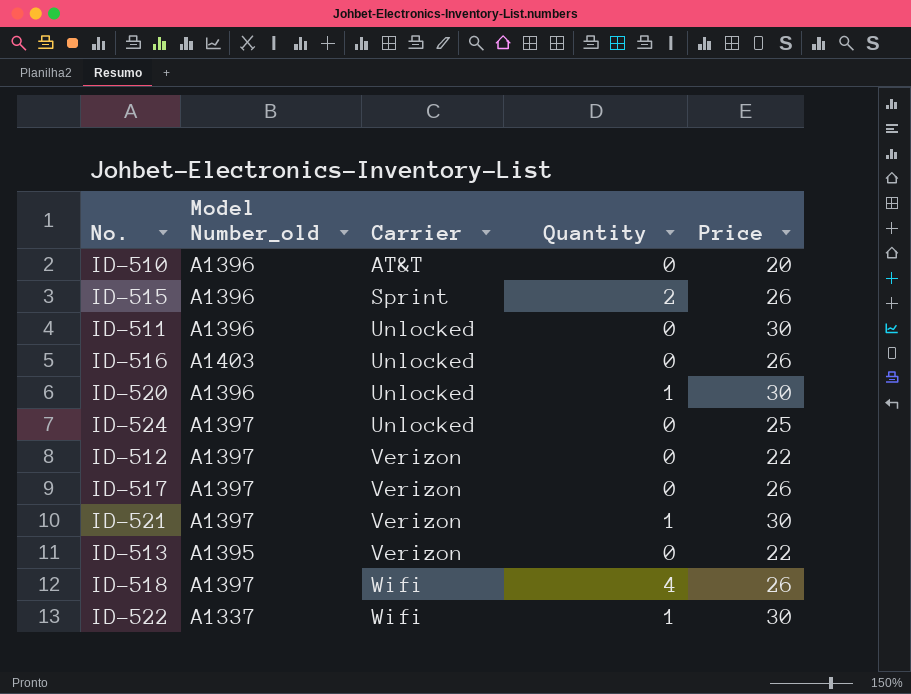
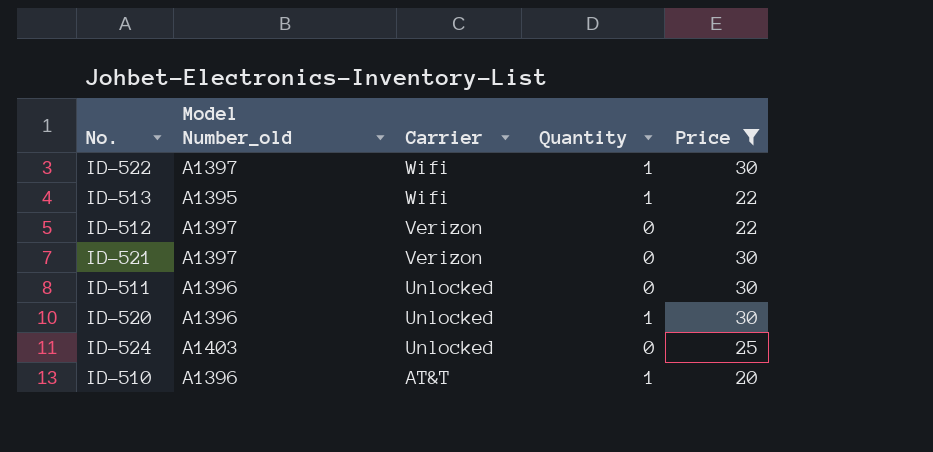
filter: none -> Price != 26
row order: Carrier ascending -> Carrier descending
ID-522 | Model Number_old: A1337 -> A1397
ID-513 | Carrier: Verizon -> Wifi
ID-513 | Quantity: 0 -> 1
ID-521 | Quantity: 1 -> 0
ID-524 | Model Number_old: A1397 -> A1403
ID-510 | Quantity: 0 -> 1

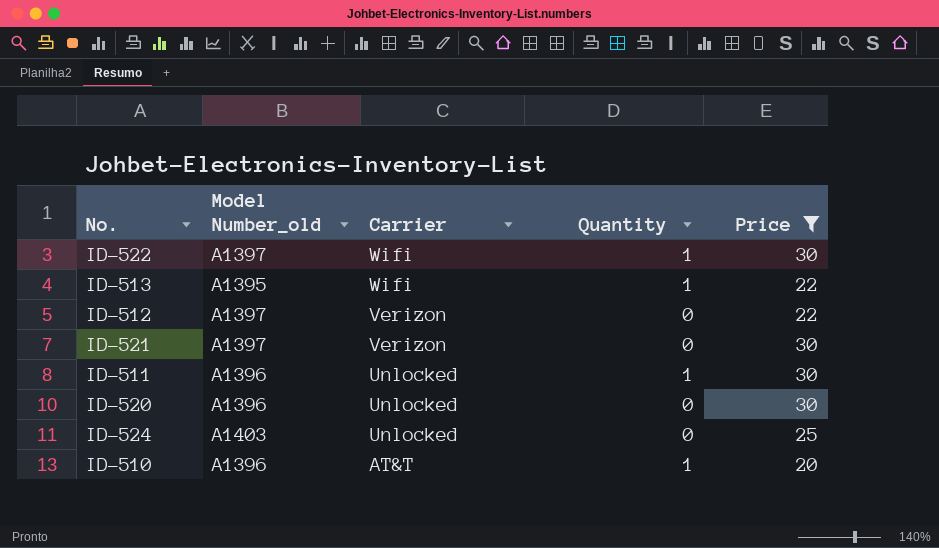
ID-511 | Quantity: 0 -> 1
ID-520 | Quantity: 1 -> 0

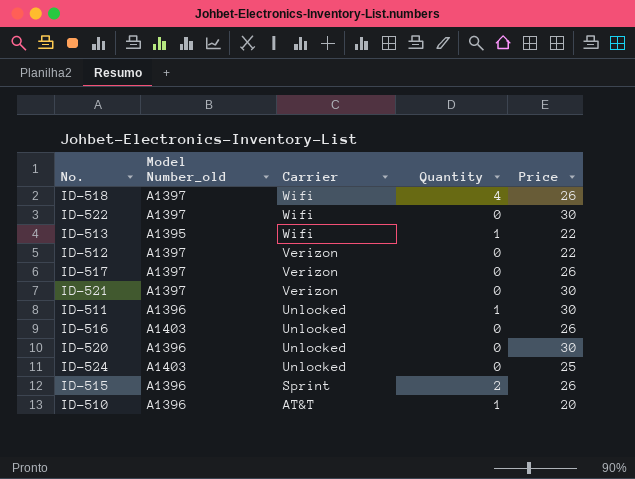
filter: Price != 26 -> none
ID-522 | Quantity: 1 -> 0

